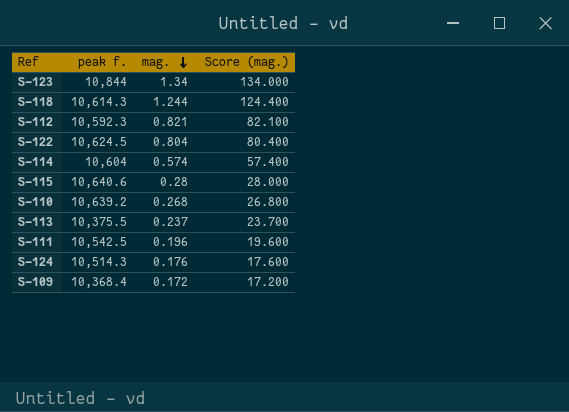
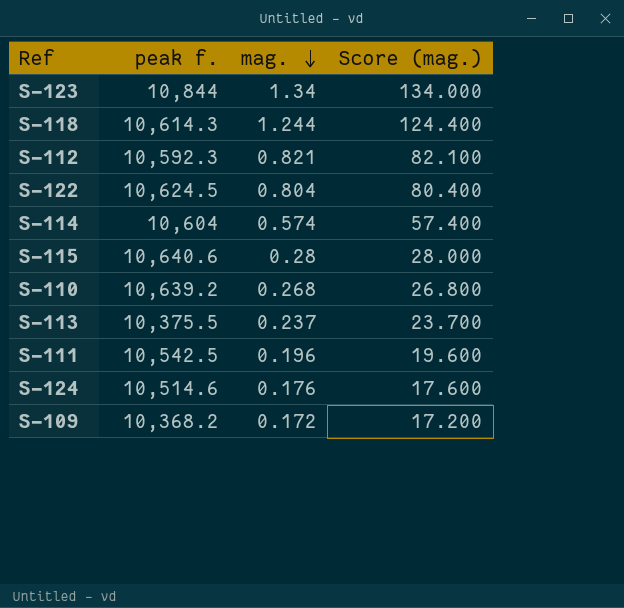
S-124 | peak f.: 10,514.3 -> 10,514.6
S-109 | peak f.: 10,368.4 -> 10,368.2

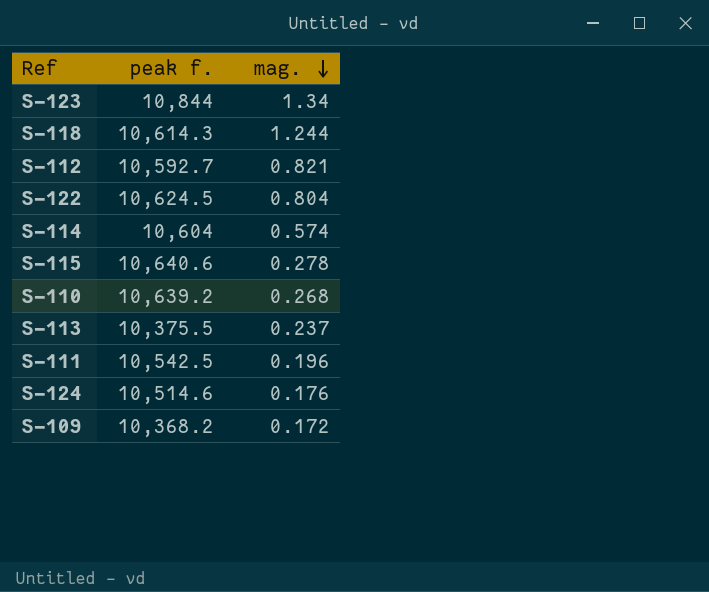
column Score (mag.) | formula: [mag.] * 100 -> none
S-112 | peak f.: 10,592.3 -> 10,592.7
S-115 | mag.: 0.28 -> 0.278

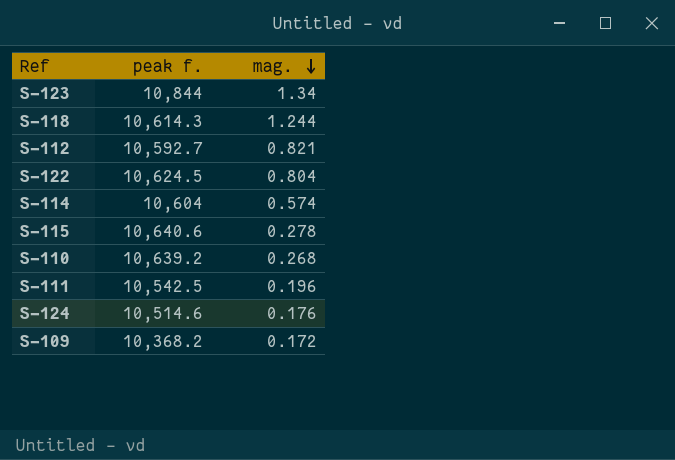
row S-113: 10,375.5 | 0.237 -> none

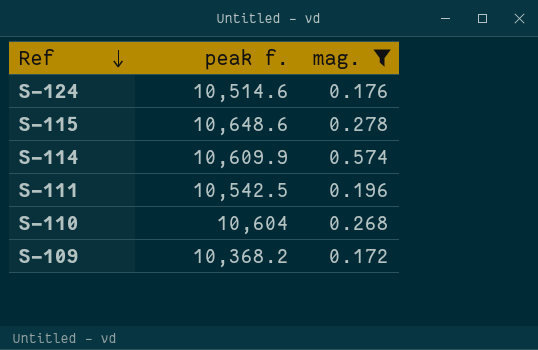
filter: none -> mag. <= 0.574
row order: mag. descending -> Ref descending
S-115 | peak f.: 10,640.6 -> 10,648.6
S-114 | peak f.: 10,604 -> 10,609.9
S-110 | peak f.: 10,639.2 -> 10,604

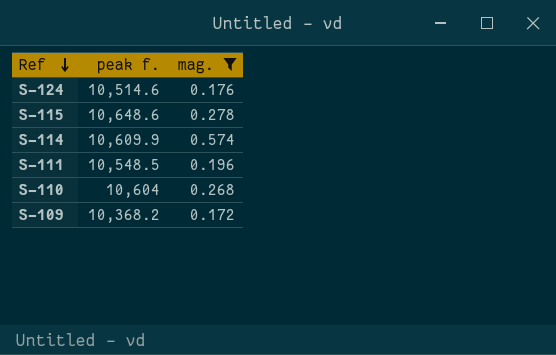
S-111 | peak f.: 10,542.5 -> 10,548.5

